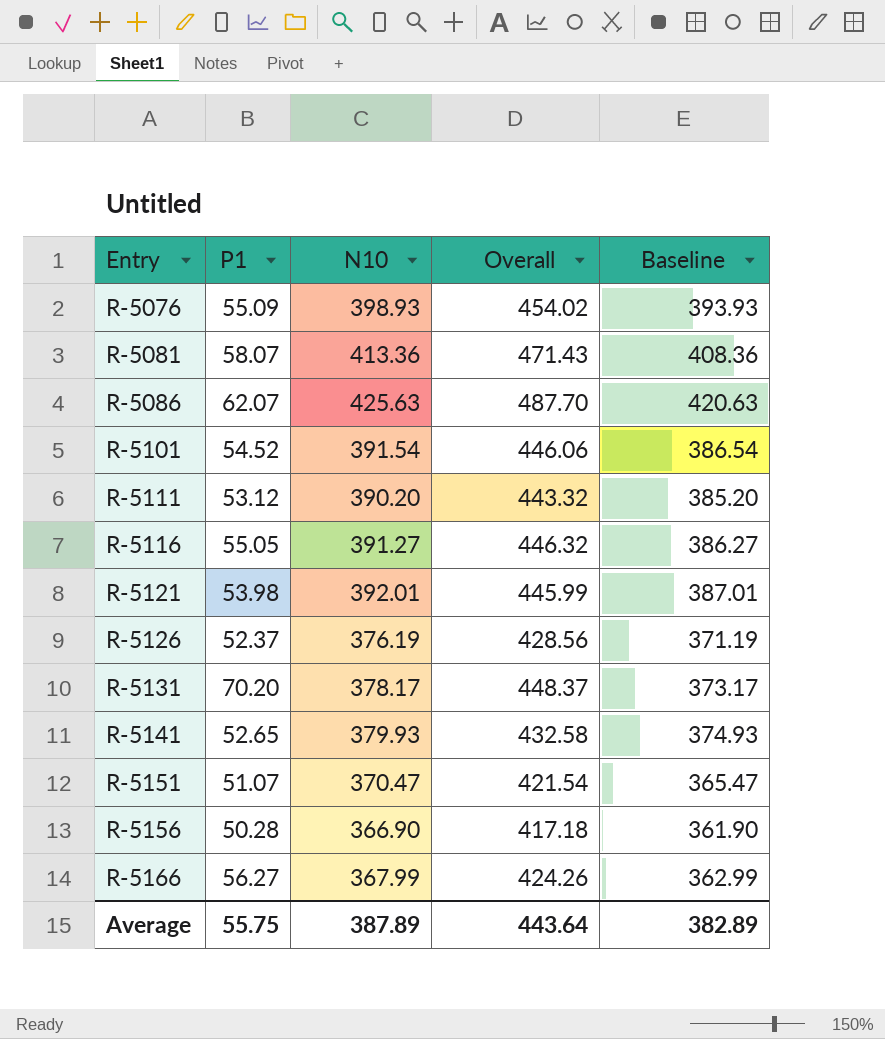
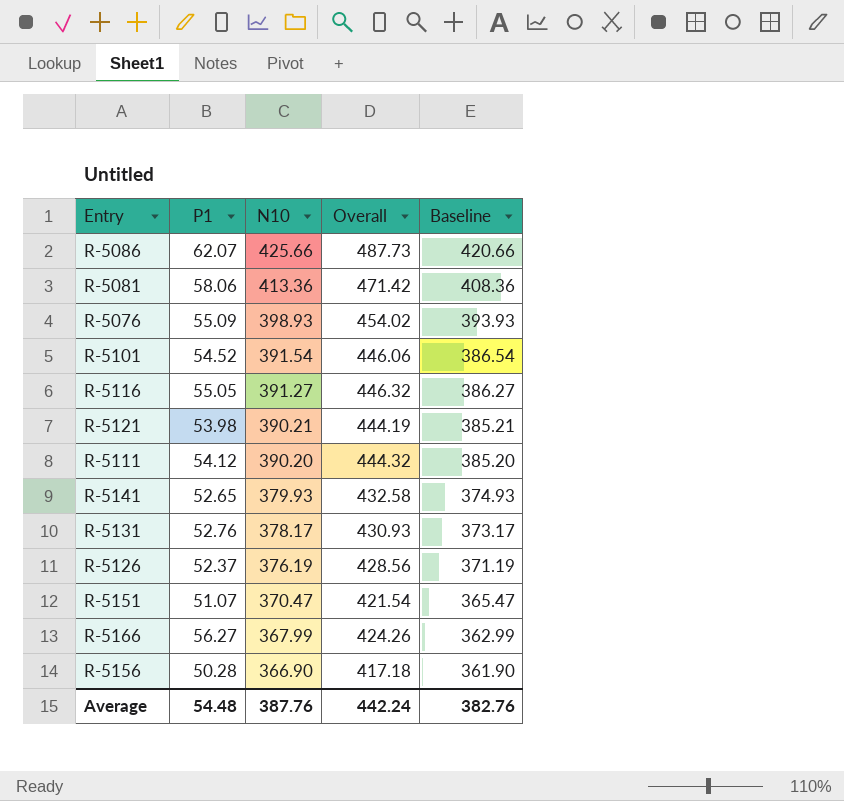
row order: Entry ascending -> N10 descending
R-5086 | N10: 425.63 -> 425.66
R-5086 | Overall: 487.70 -> 487.73
R-5086 | Baseline: 420.63 -> 420.66
R-5081 | P1: 58.07 -> 58.06
R-5081 | Overall: 471.43 -> 471.42
R-5121 | N10: 392.01 -> 390.21
R-5121 | Overall: 445.99 -> 444.19
R-5121 | Baseline: 387.01 -> 385.21
R-5111 | P1: 53.12 -> 54.12
R-5111 | Overall: 443.32 -> 444.32
R-5131 | P1: 70.20 -> 52.76
R-5131 | Overall: 448.37 -> 430.93
Average | P1: 55.75 -> 54.48
Average | N10: 387.89 -> 387.76
Average | Overall: 443.64 -> 442.24
Average | Baseline: 382.89 -> 382.76

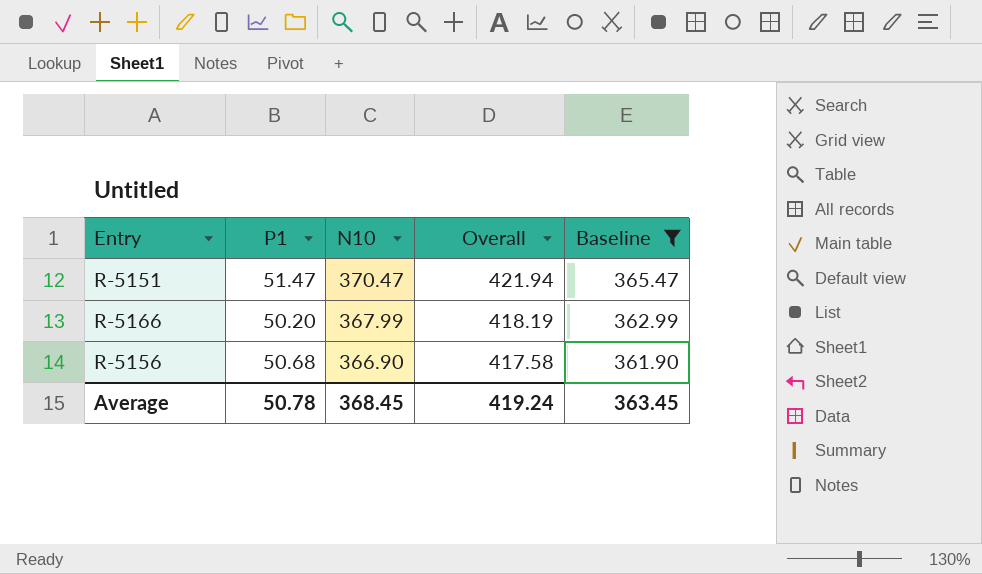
filter: none -> Baseline <= 365.47
R-5151 | P1: 51.07 -> 51.47
R-5151 | Overall: 421.54 -> 421.94
R-5166 | P1: 56.27 -> 50.20
R-5166 | Overall: 424.26 -> 418.19
R-5156 | P1: 50.28 -> 50.68
R-5156 | Overall: 417.18 -> 417.58
Average | P1: 54.48 -> 50.78
Average | N10: 387.76 -> 368.45
Average | Overall: 442.24 -> 419.24
Average | Baseline: 382.76 -> 363.45

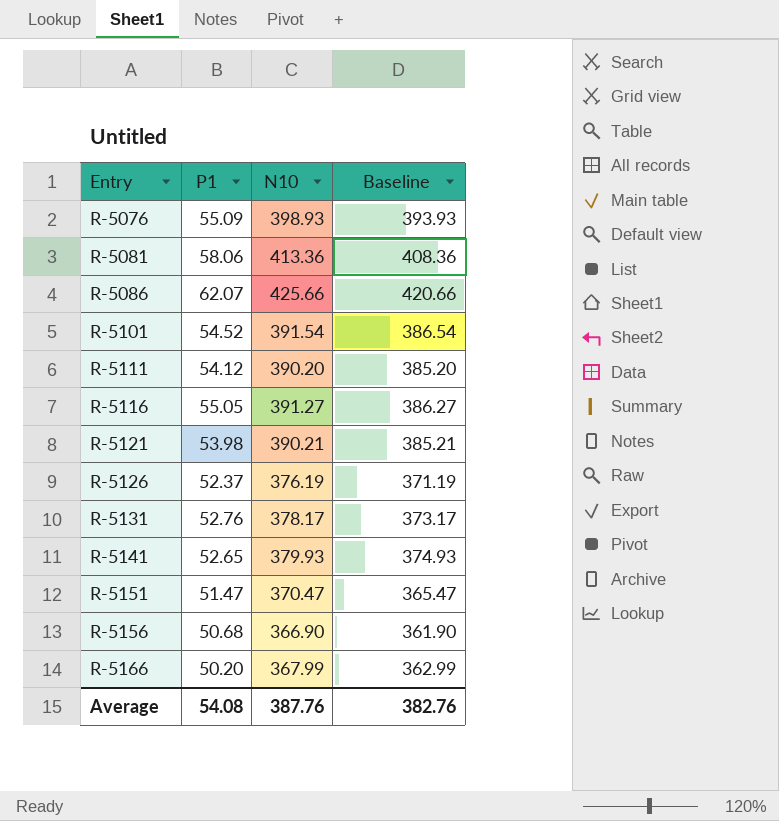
filter: Baseline <= 365.47 -> none
row order: N10 descending -> Entry ascending
column Overall | formula: [P1] + [N10] -> none
Average | P1: 50.78 -> 54.08
Average | N10: 368.45 -> 387.76
Average | Baseline: 363.45 -> 382.76

